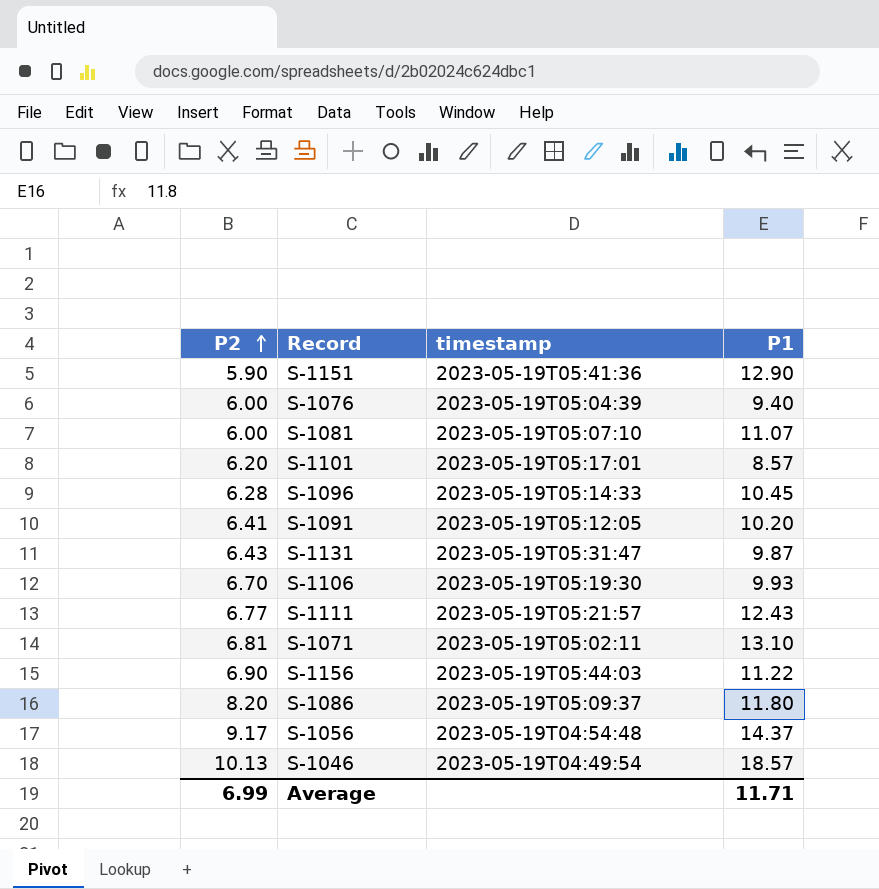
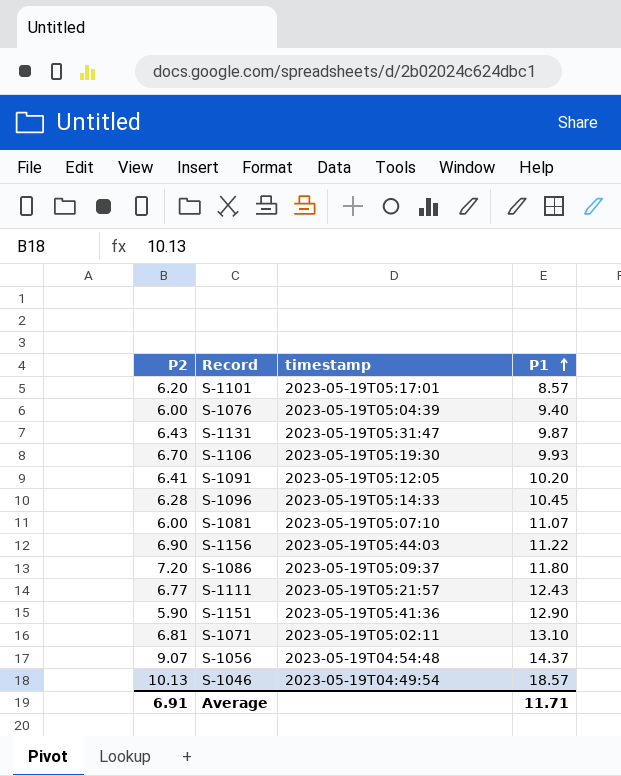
row order: P2 ascending -> P1 ascending
S-1086 | P2: 8.20 -> 7.20
S-1056 | P2: 9.17 -> 9.07
Average | P2: 6.99 -> 6.91

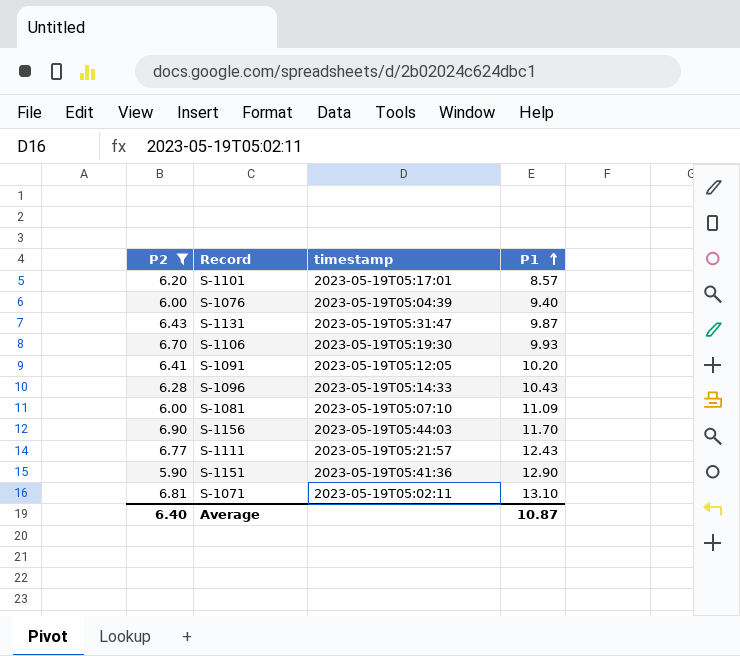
filter: none -> P2 <= 6.90
S-1096 | P1: 10.45 -> 10.43
S-1081 | P1: 11.07 -> 11.09
S-1156 | P1: 11.22 -> 11.70
Average | P2: 6.91 -> 6.40
Average | P1: 11.71 -> 10.87

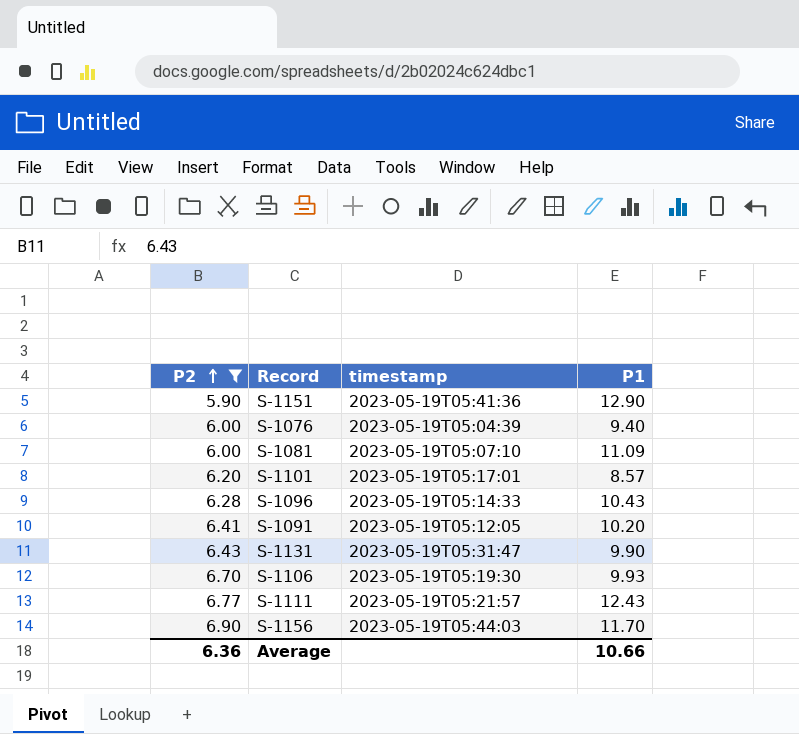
row order: P1 ascending -> P2 ascending
row S-1071: 6.81 | 2023-05-19T05:02:11 | 13.10 -> none
S-1131 | P1: 9.87 -> 9.90
Average | P2: 6.40 -> 6.36
Average | P1: 10.87 -> 10.66

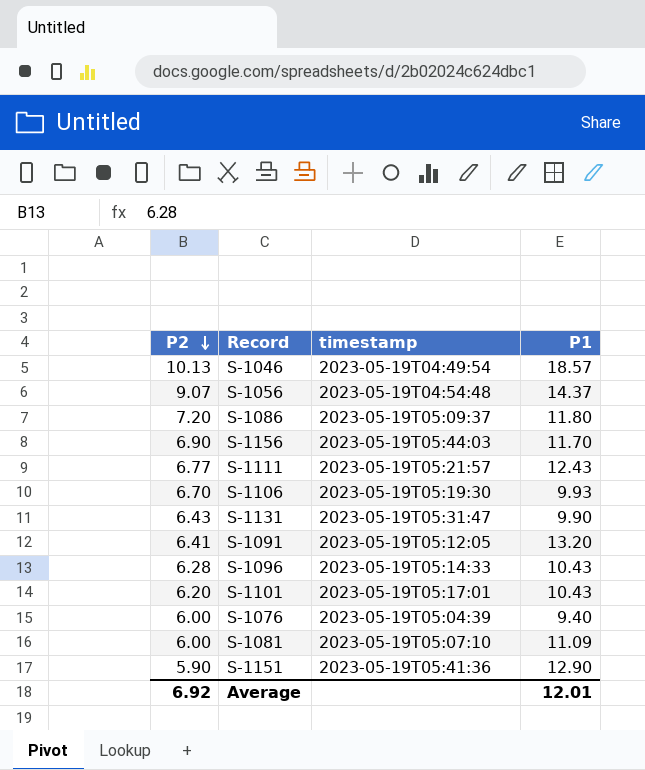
filter: P2 <= 6.90 -> none
row order: P2 ascending -> P2 descending
S-1091 | P1: 10.20 -> 13.20
S-1101 | P1: 8.57 -> 10.43
Average | P2: 6.36 -> 6.92
Average | P1: 10.66 -> 12.01

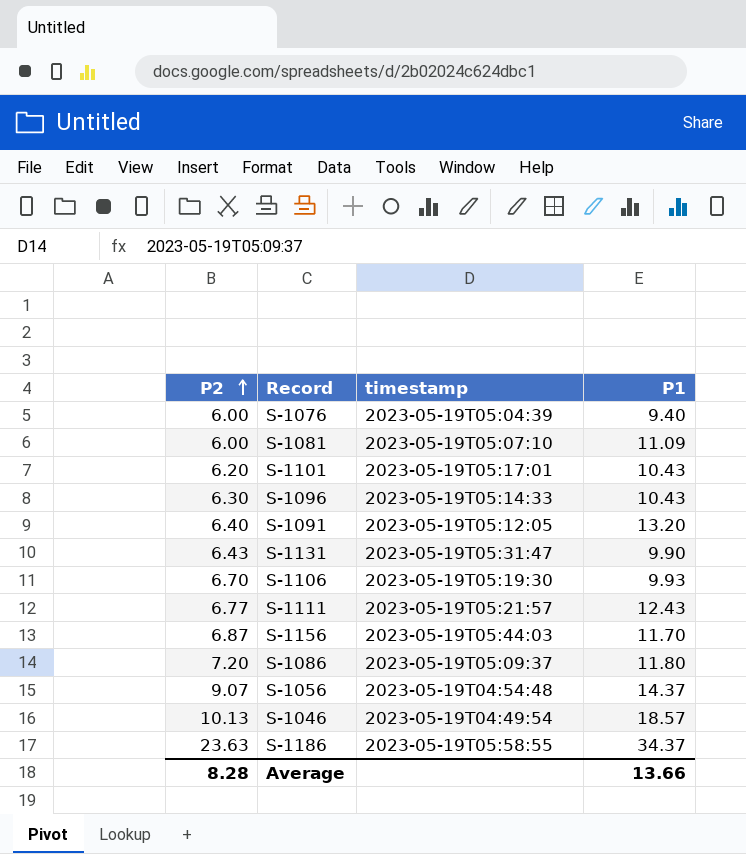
row order: P2 descending -> P2 ascending
row S-1151: 5.90 | 2023-05-19T05:41:36 | 12.90 -> none
S-1096 | P2: 6.28 -> 6.30
S-1091 | P2: 6.41 -> 6.40
S-1156 | P2: 6.90 -> 6.87
row S-1186: none -> 23.63 | 2023-05-19T05:58:55 | 34.37
Average | P2: 6.92 -> 8.28
Average | P1: 12.01 -> 13.66

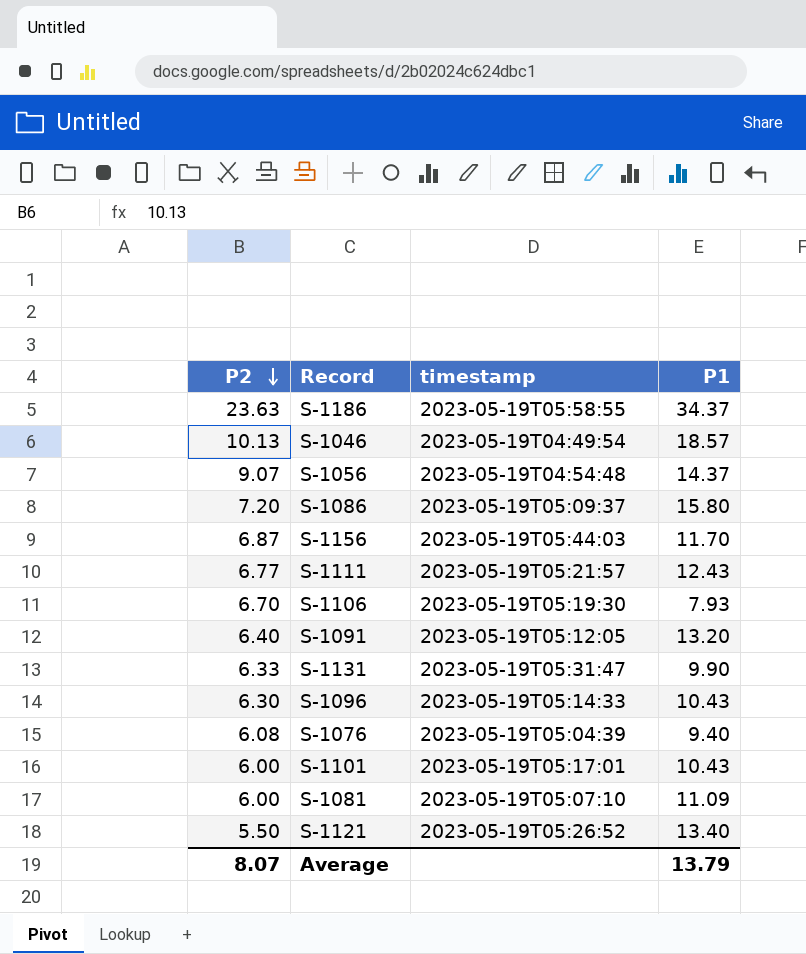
row order: P2 ascending -> P2 descending
S-1086 | P1: 11.80 -> 15.80
S-1106 | P1: 9.93 -> 7.93
S-1131 | P2: 6.43 -> 6.33
S-1076 | P2: 6.00 -> 6.08
S-1101 | P2: 6.20 -> 6.00
row S-1121: none -> 5.50 | 2023-05-19T05:26:52 | 13.40
Average | P2: 8.28 -> 8.07
Average | P1: 13.66 -> 13.79

